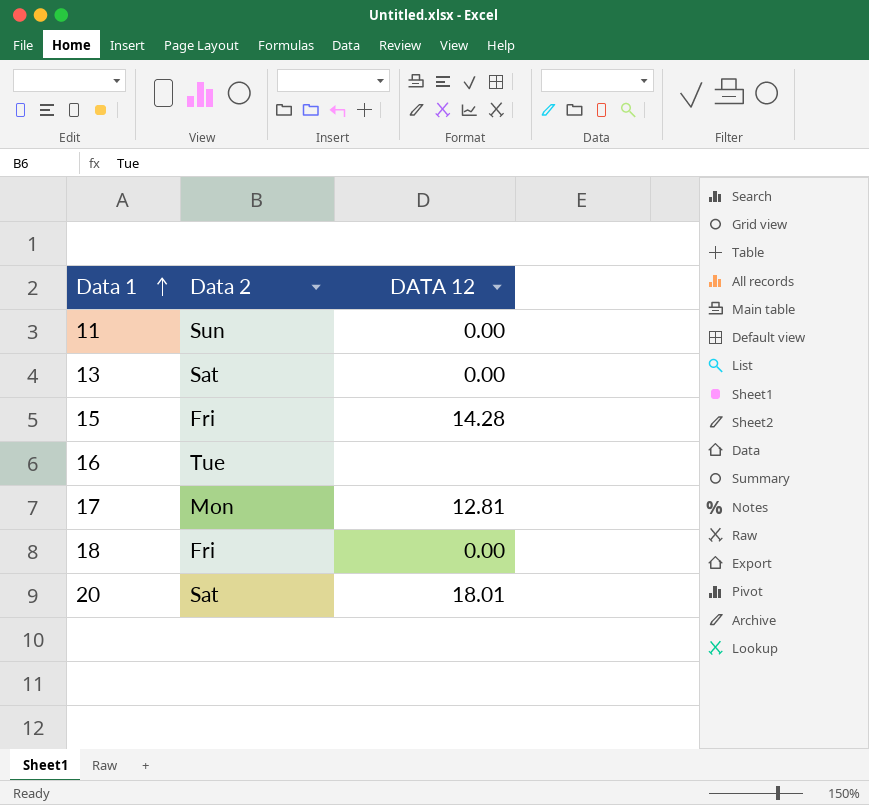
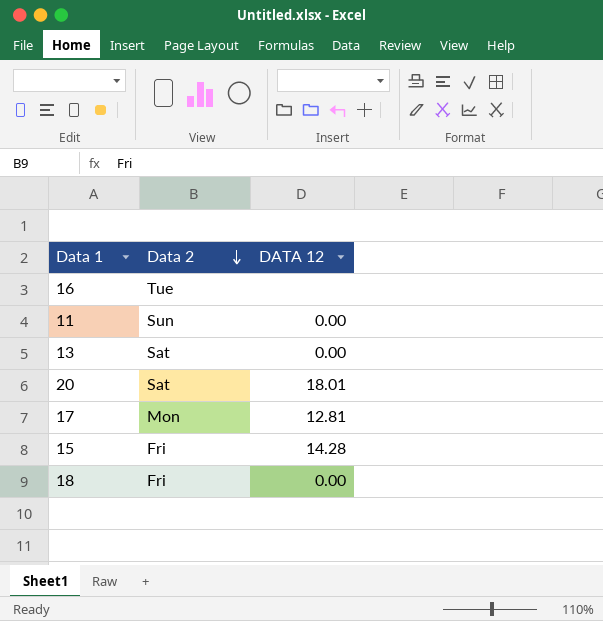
row order: Data 1 ascending -> Data 2 descending

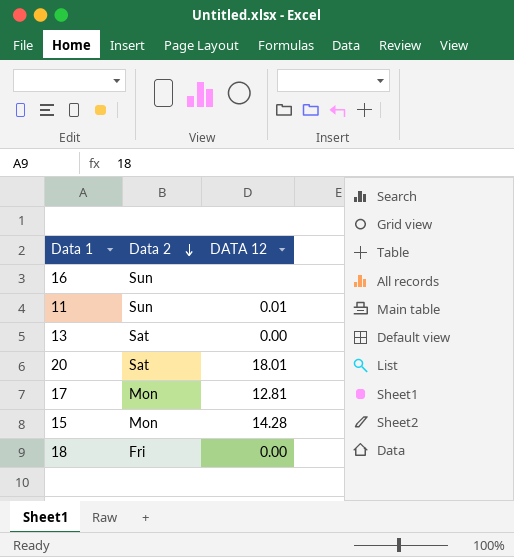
16 | Data 2: Tue -> Sun
11 | DATA 12: 0.00 -> 0.01
15 | Data 2: Fri -> Mon

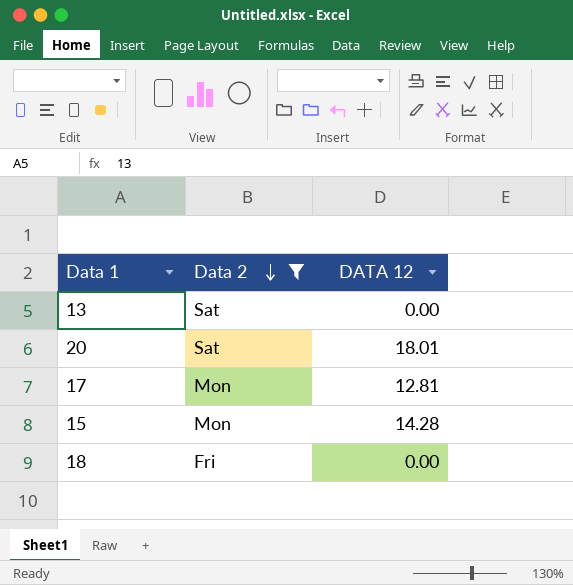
filter: none -> Data 2 != Sun

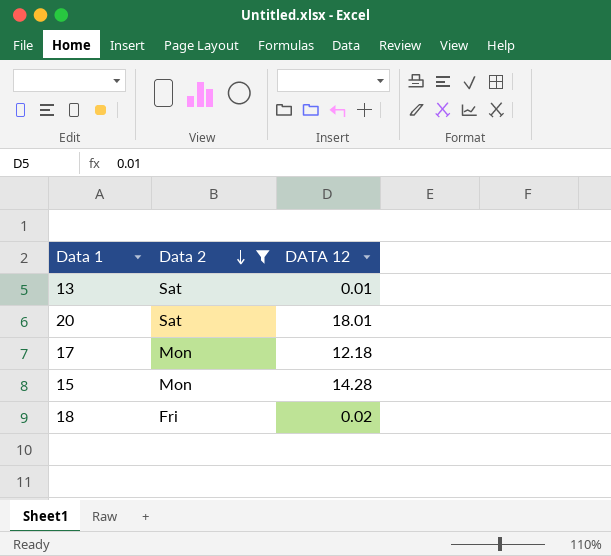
13 | DATA 12: 0.00 -> 0.01
17 | DATA 12: 12.81 -> 12.18
18 | DATA 12: 0.00 -> 0.02

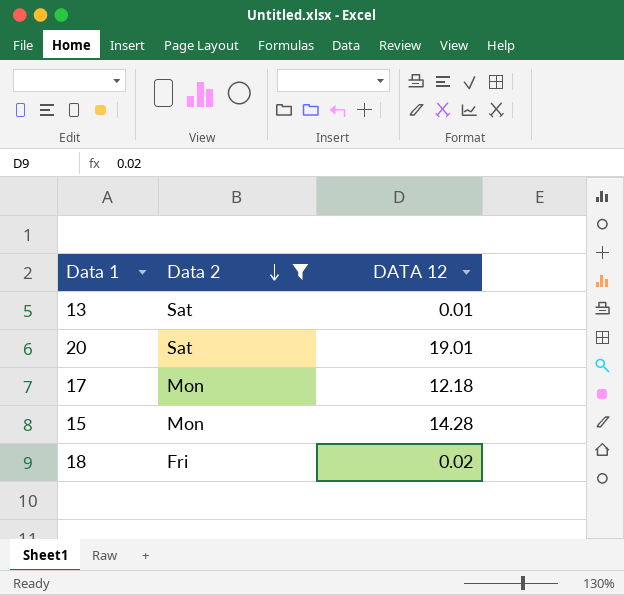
20 | DATA 12: 18.01 -> 19.01

